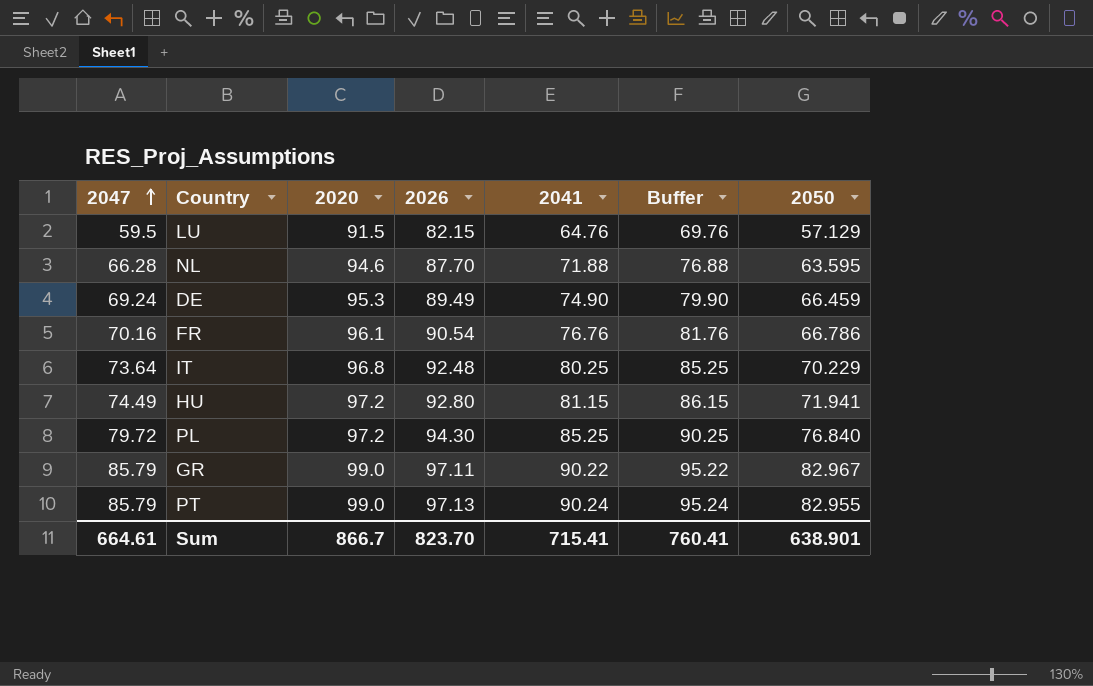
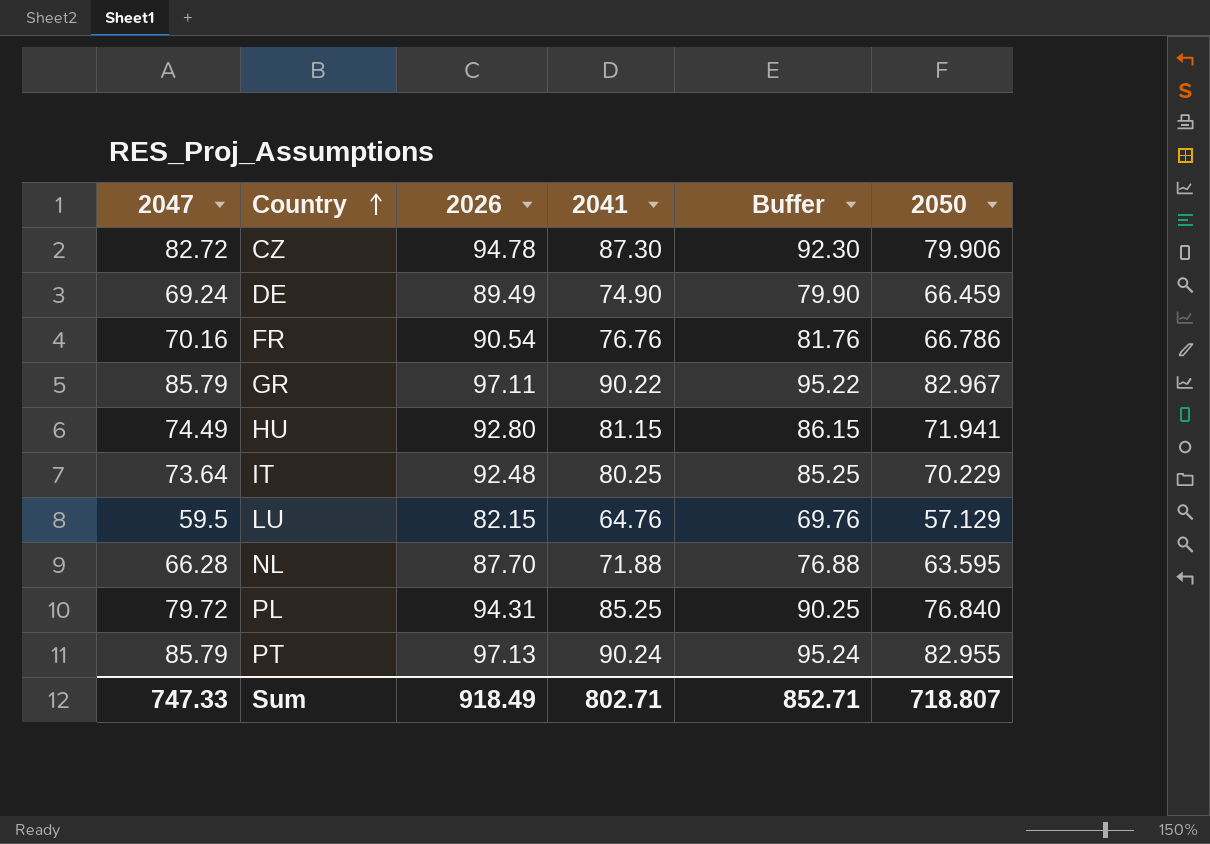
row order: 2047 ascending -> Country ascending
column 2020 | position: 3 -> none
row CZ: none -> 82.72 | 94.78 | 87.30 | 92.30 | 79.906
PL | 2026: 94.30 -> 94.31
Sum | 2047: 664.61 -> 747.33
Sum | 2026: 823.70 -> 918.49
Sum | 2041: 715.41 -> 802.71
Sum | Buffer: 760.41 -> 852.71
Sum | 2050: 638.901 -> 718.807

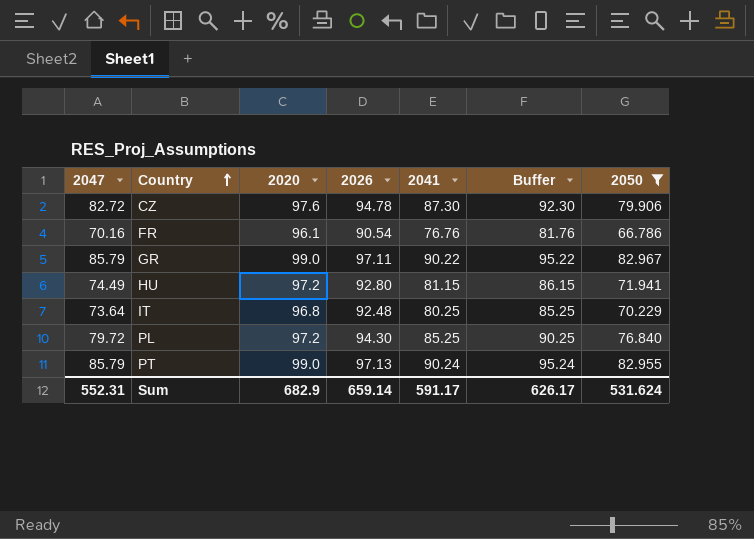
filter: none -> 2050 >= 66.786
column 2020 | position: none -> 3
PL | 2026: 94.31 -> 94.30
Sum | 2047: 747.33 -> 552.31
Sum | 2026: 918.49 -> 659.14
Sum | 2041: 802.71 -> 591.17
Sum | Buffer: 852.71 -> 626.17
Sum | 2050: 718.807 -> 531.624

